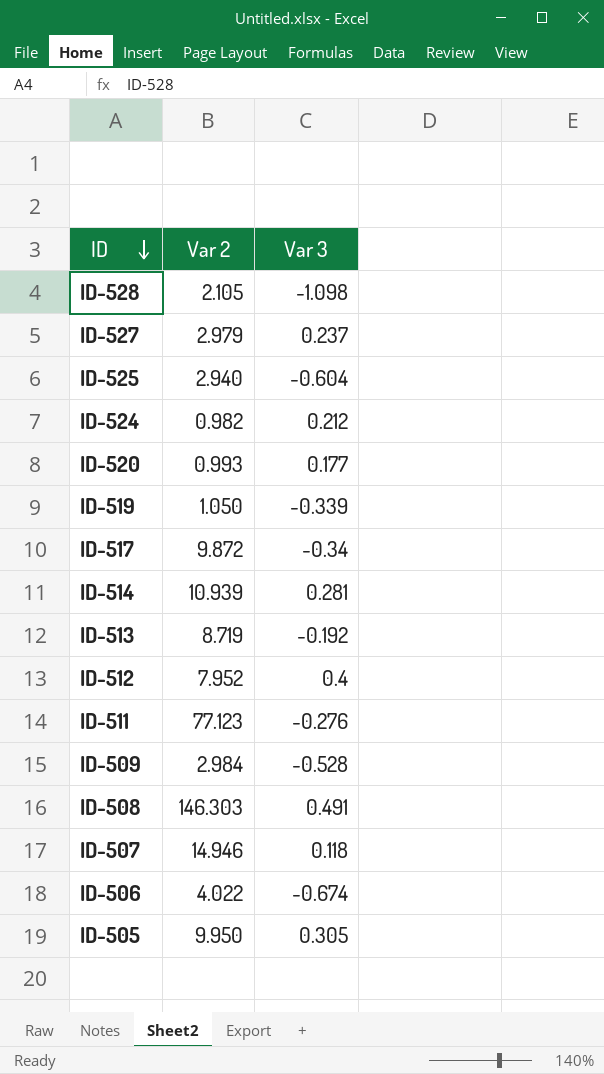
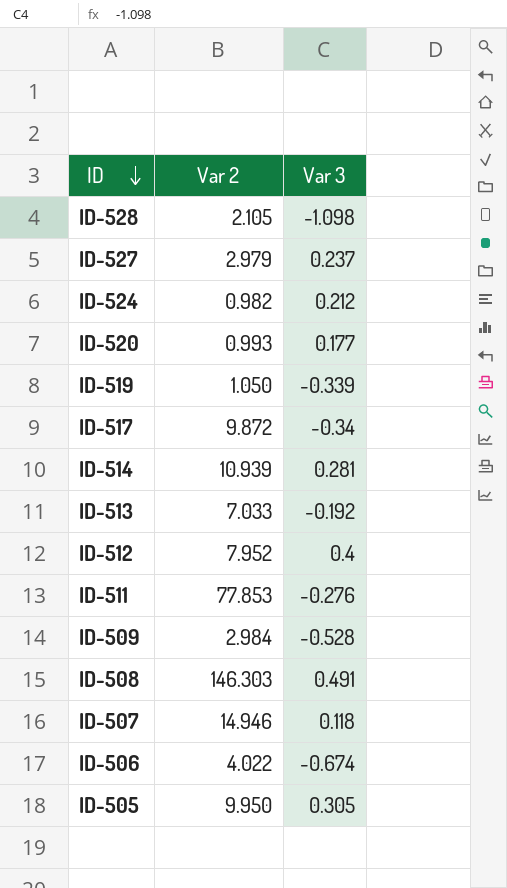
row ID-525: 2.940 | -0.604 -> none
ID-513 | Var 2: 8.719 -> 7.033
ID-511 | Var 2: 77.123 -> 77.853

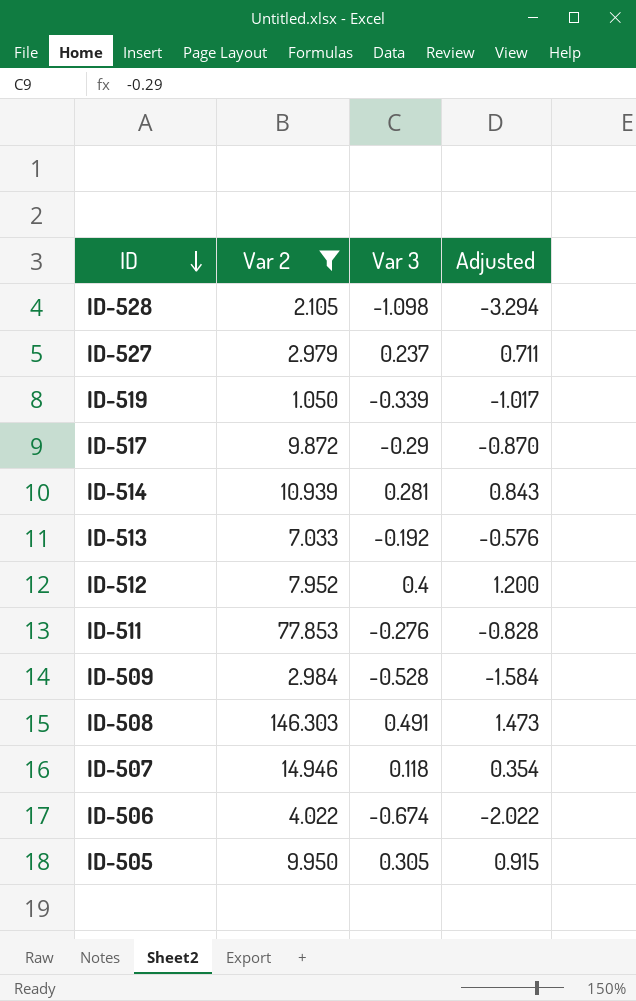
filter: none -> Var 2 >= 1.050
column Adjusted | formula: none -> [Var 3] * 3
ID-517 | Var 3: -0.34 -> -0.29

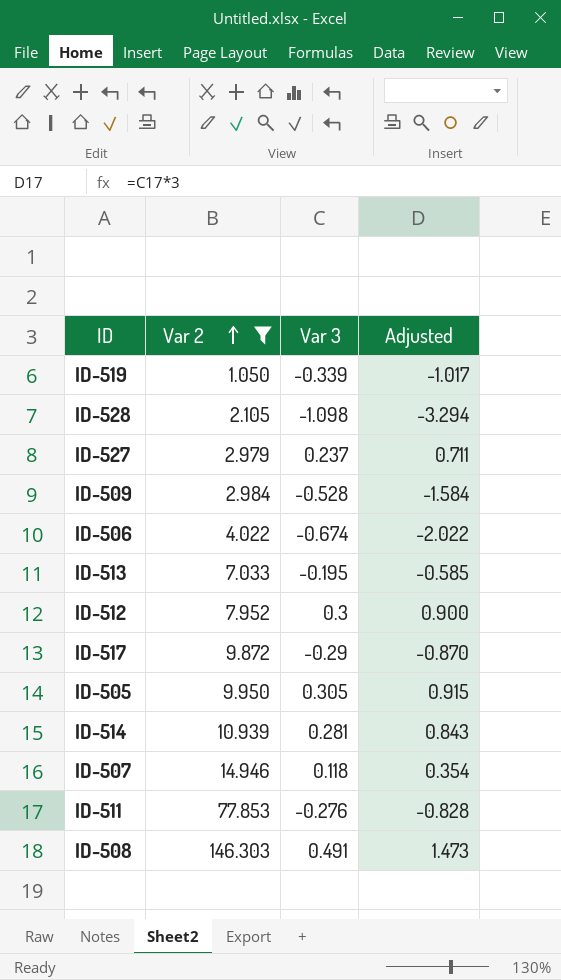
row order: ID descending -> Var 2 ascending
ID-513 | Var 3: -0.192 -> -0.195
ID-513 | Adjusted: -0.576 -> -0.585
ID-512 | Var 3: 0.4 -> 0.3
ID-512 | Adjusted: 1.200 -> 0.900

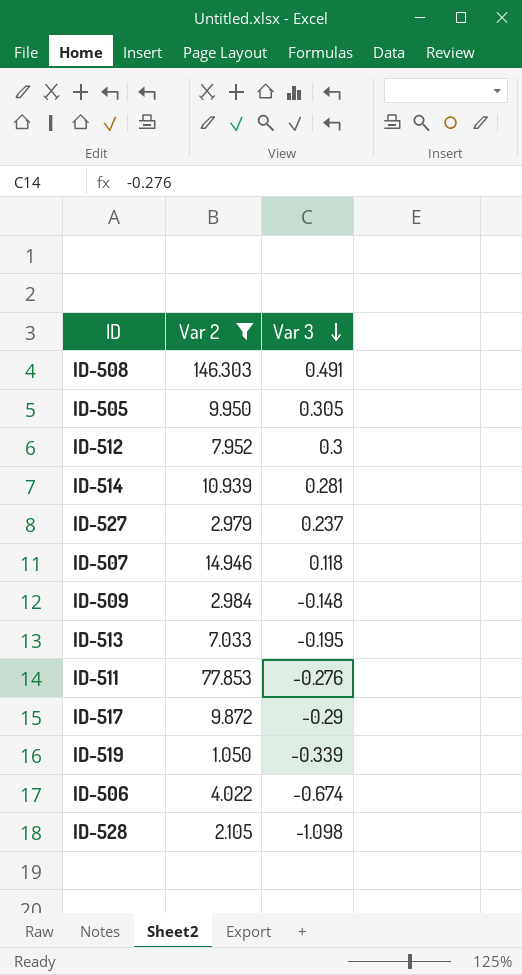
row order: Var 2 ascending -> Var 3 descending
column Adjusted | formula: [Var 3] * 3 -> none
ID-509 | Var 3: -0.528 -> -0.148

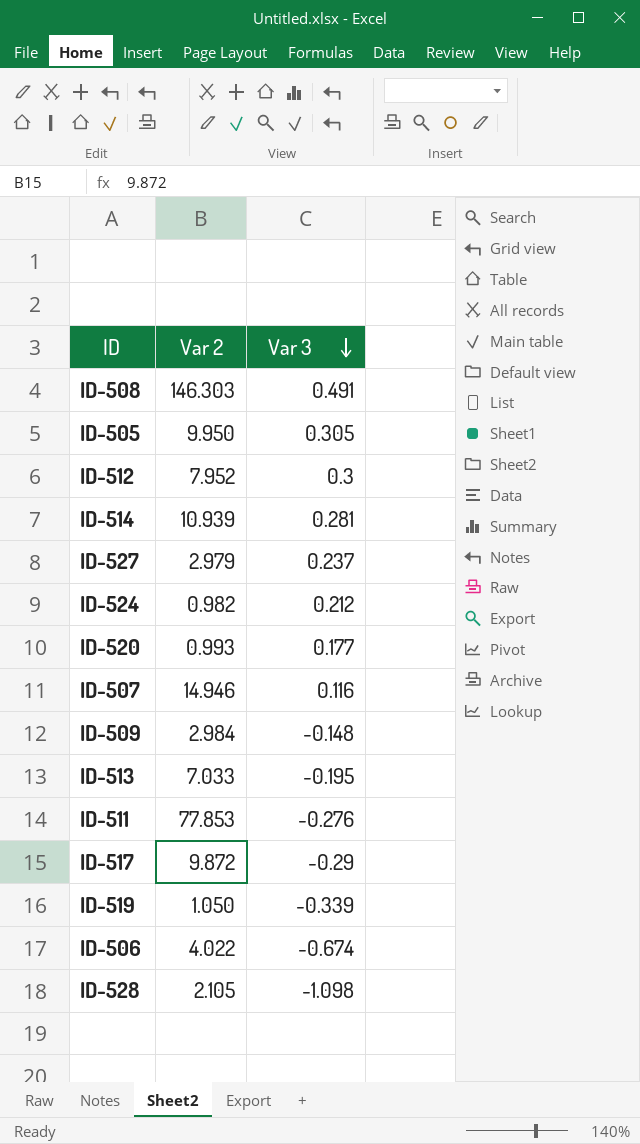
filter: Var 2 >= 1.050 -> none
ID-507 | Var 3: 0.118 -> 0.116

